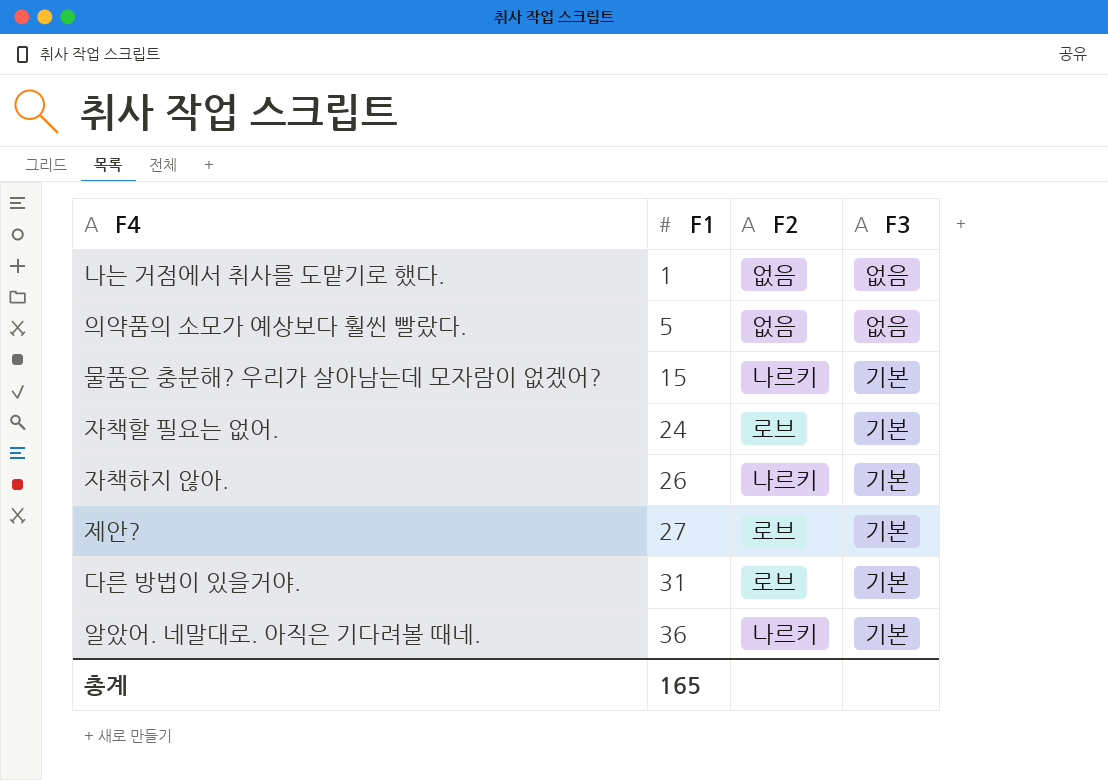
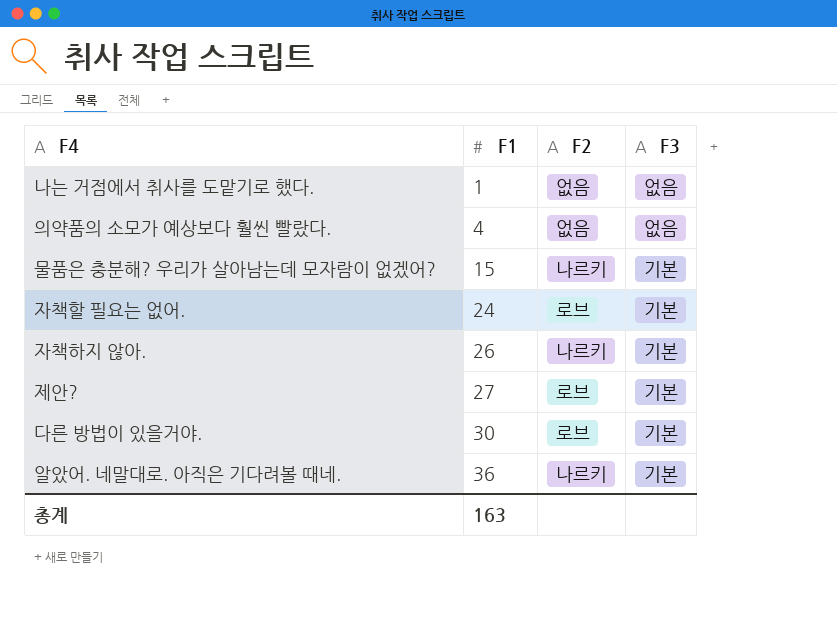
의약품의 소모가 예상보다 훨씬 빨랐다. | F1: 5 -> 4
다른 방법이 있을거야. | F1: 31 -> 30
총계 | F1: 165 -> 163

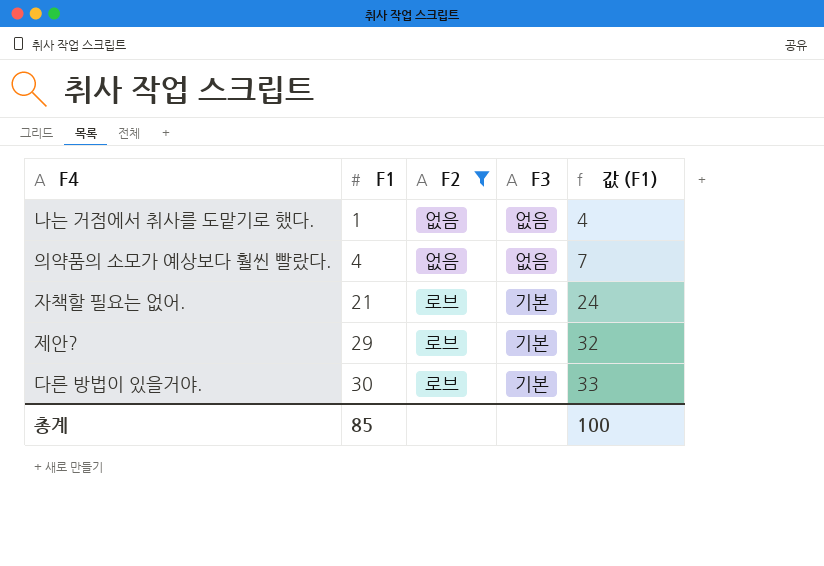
filter: none -> F2 != 나르키
column 값 (F1) | formula: none -> [F1] + 3
자책할 필요는 없어. | F1: 24 -> 21
제안? | F1: 27 -> 29
총계 | F1: 163 -> 85

